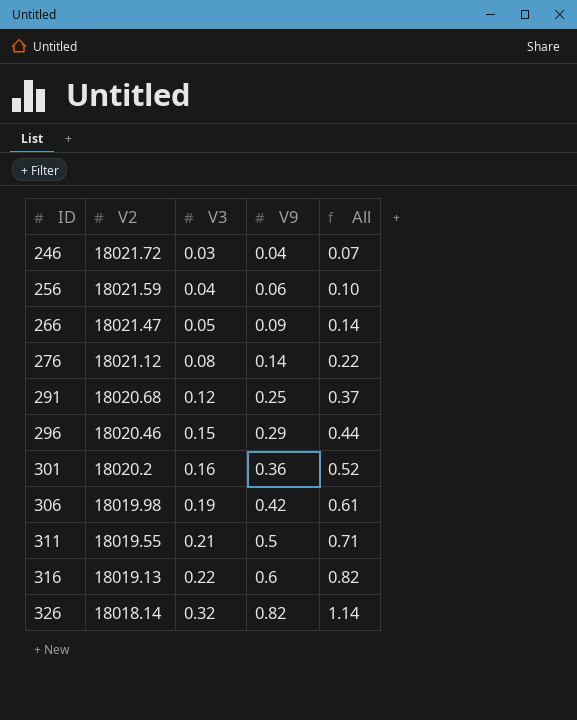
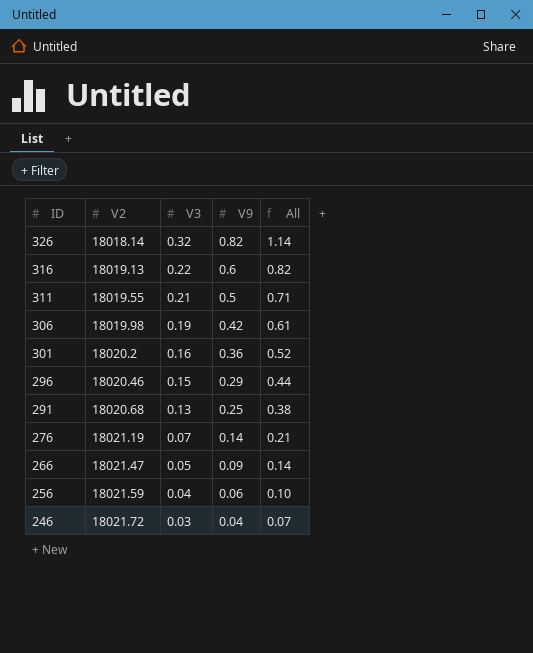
row order: ID ascending -> ID descending
291 | V3: 0.12 -> 0.13
291 | All: 0.37 -> 0.38
276 | V2: 18021.12 -> 18021.19
276 | V3: 0.08 -> 0.07
276 | All: 0.22 -> 0.21

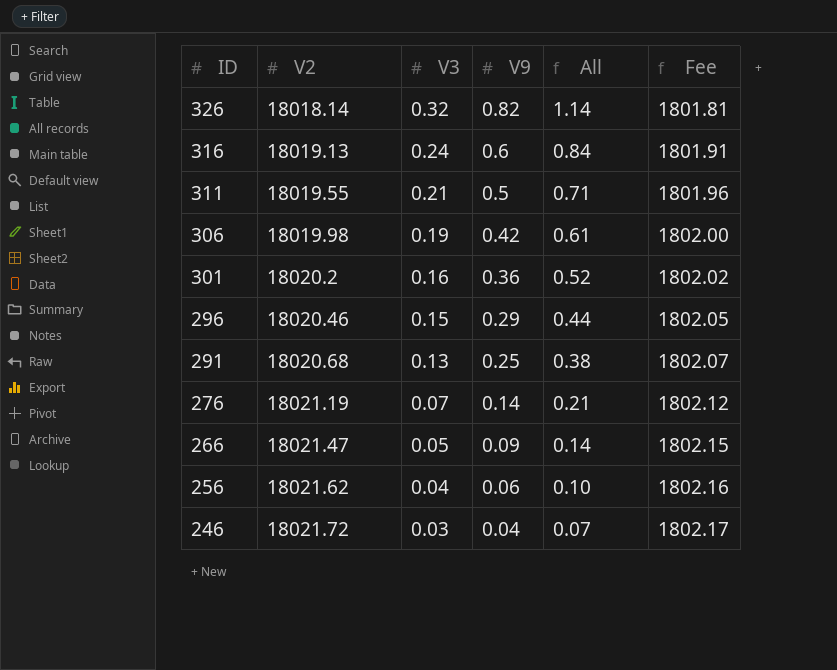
column Fee | formula: none -> [V2] * 0.1
316 | V3: 0.22 -> 0.24
316 | All: 0.82 -> 0.84
256 | V2: 18021.59 -> 18021.62

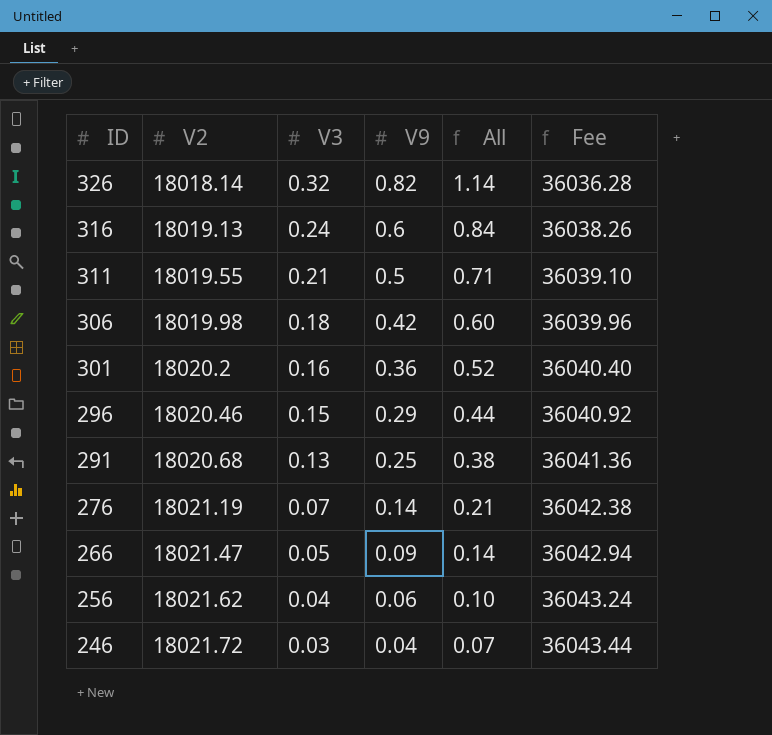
column Fee | formula: [V2] * 0.1 -> [V2] * 2
306 | V3: 0.19 -> 0.18
306 | All: 0.61 -> 0.60

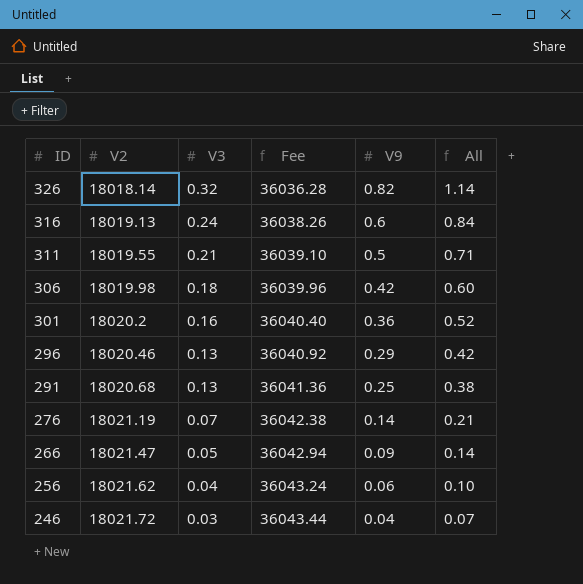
column Fee | position: 6 -> 4
296 | V3: 0.15 -> 0.13
296 | All: 0.44 -> 0.42

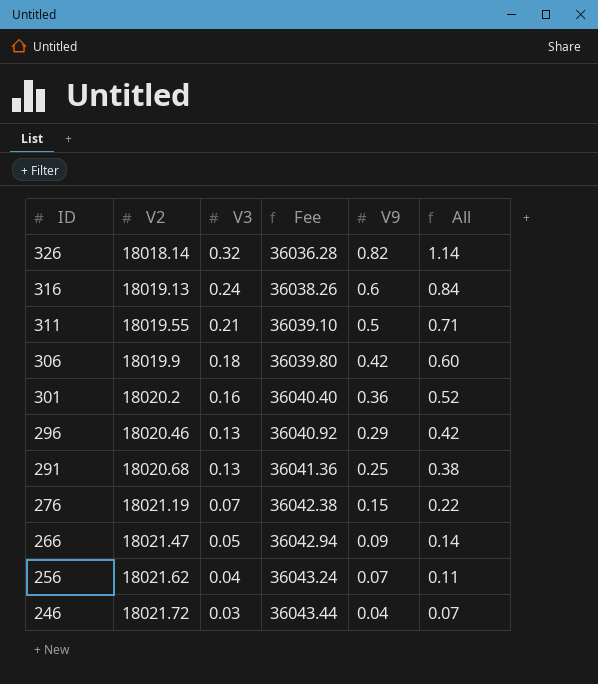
306 | V2: 18019.98 -> 18019.9
306 | Fee: 36039.96 -> 36039.80
276 | V9: 0.14 -> 0.15
276 | All: 0.21 -> 0.22
256 | V9: 0.06 -> 0.07
256 | All: 0.10 -> 0.11

